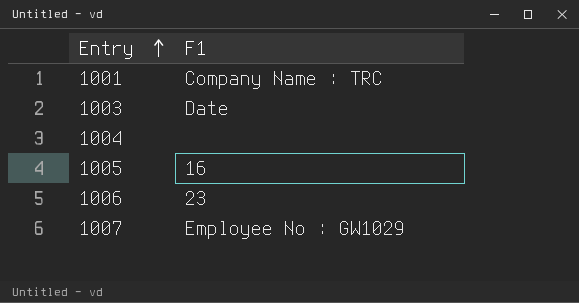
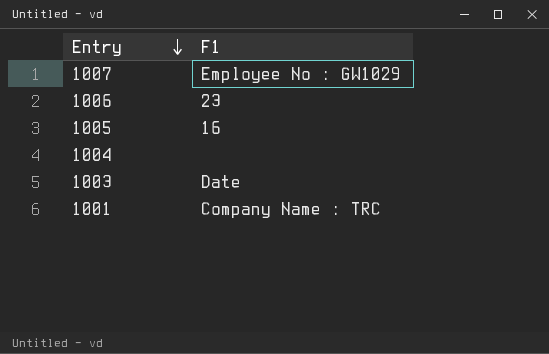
row order: Entry ascending -> Entry descending

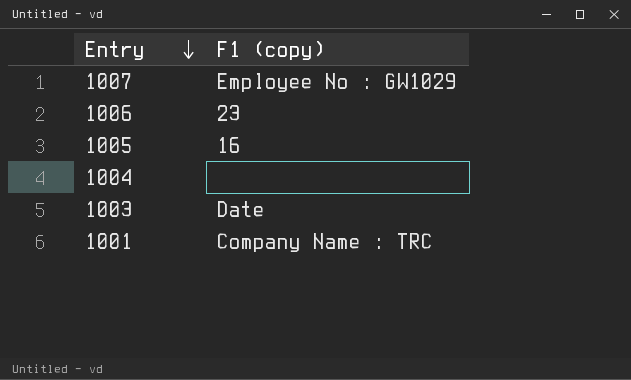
column name: F1 -> F1 (copy)

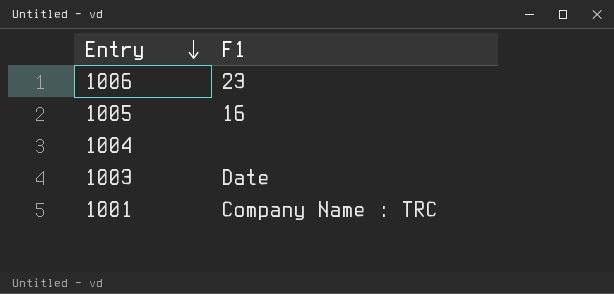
column name: F1 (copy) -> F1
row 1007: Employee No : GW1029 -> none

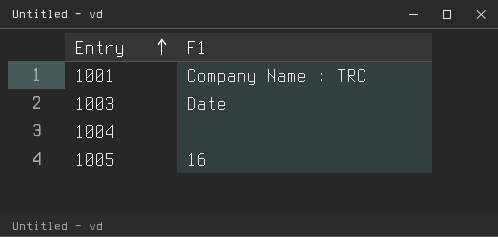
row order: Entry descending -> Entry ascending
row 1006: 23 -> none

